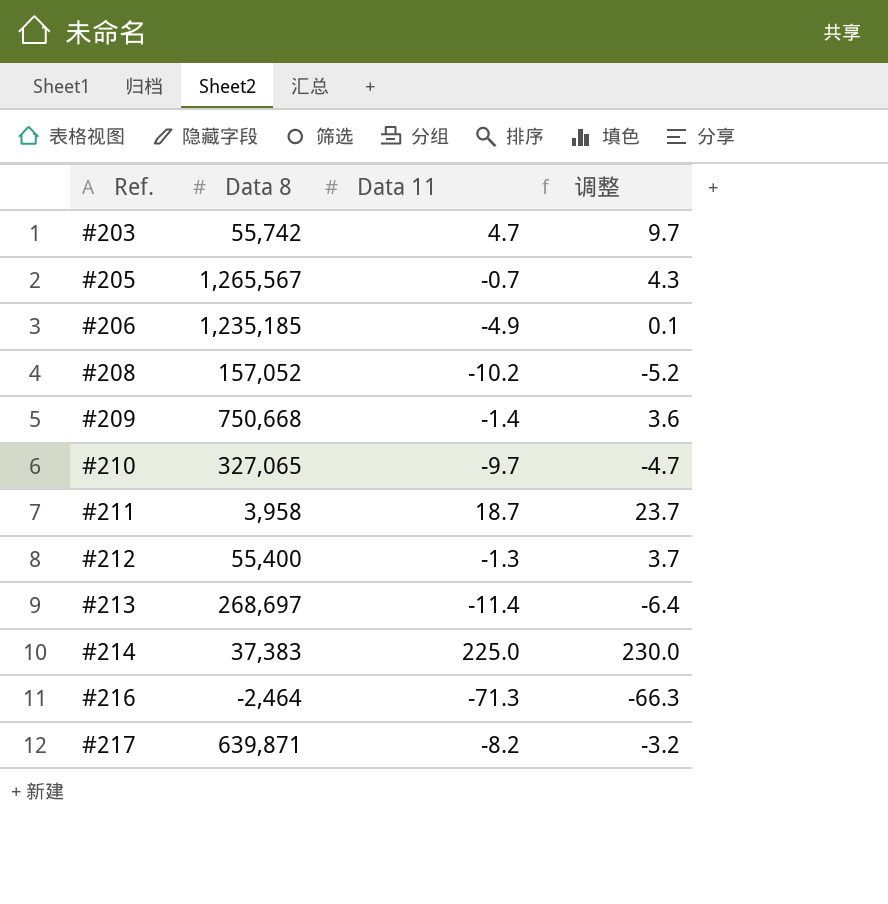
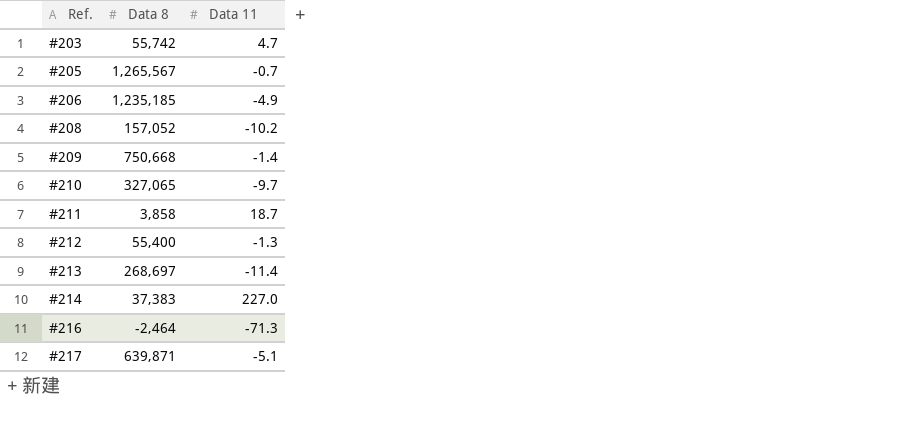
column 调整 | formula: [Data 11] + 5 -> none
#211 | Data 8: 3,958 -> 3,858
#214 | Data 11: 225.0 -> 227.0
#217 | Data 11: -8.2 -> -5.1

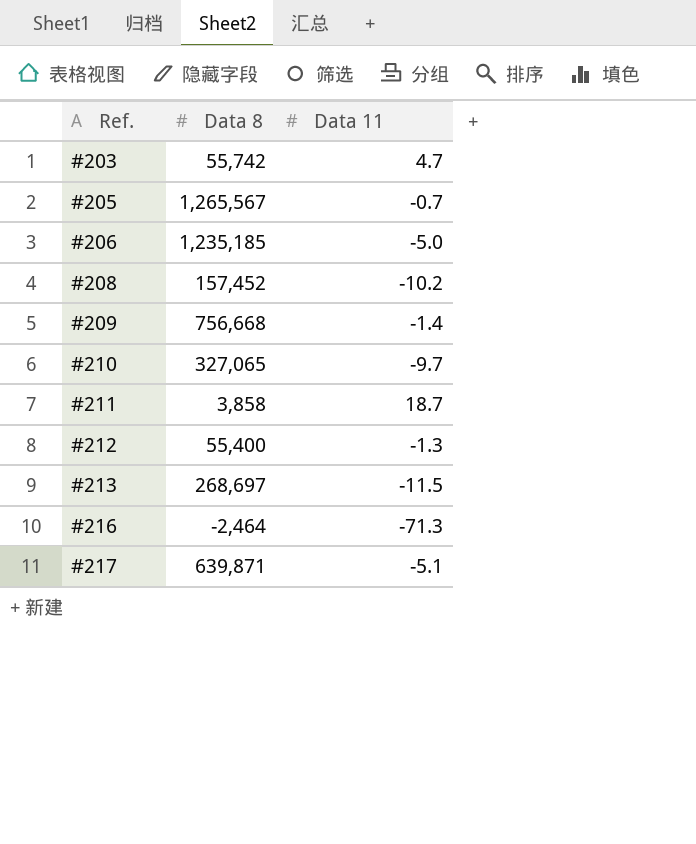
row #214: 37,383 | 227.0 -> none
#206 | Data 11: -4.9 -> -5.0
#208 | Data 8: 157,052 -> 157,452
#209 | Data 8: 750,668 -> 756,668
#213 | Data 11: -11.4 -> -11.5

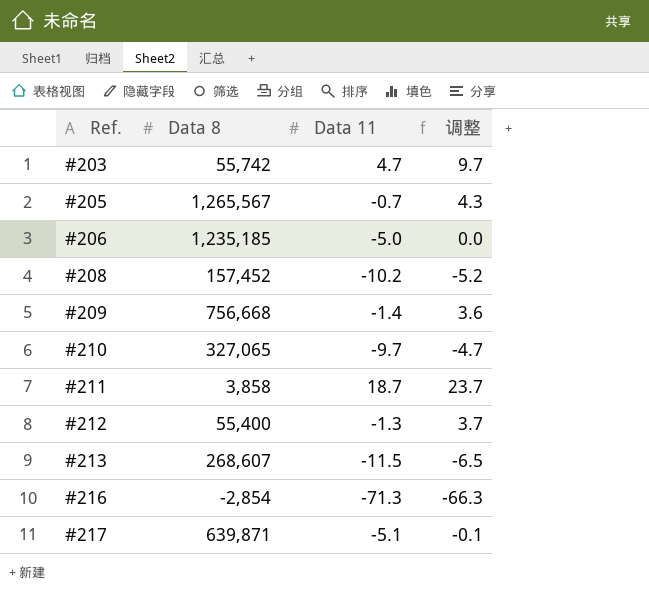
column 调整 | formula: none -> [Data 11] + 5
#213 | Data 8: 268,697 -> 268,607
#216 | Data 8: -2,464 -> -2,854

